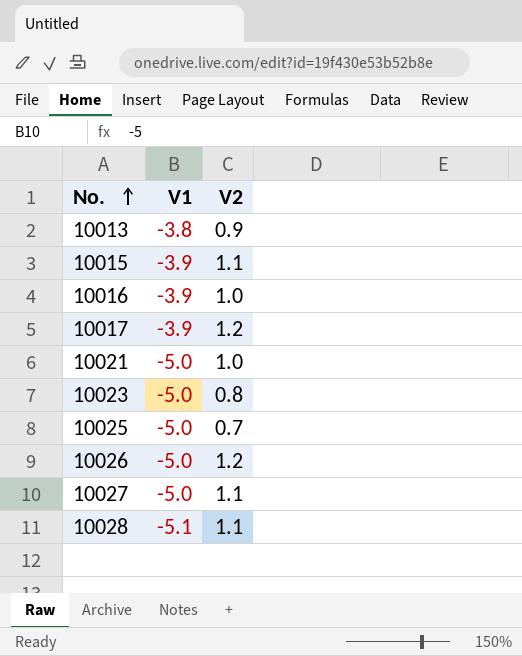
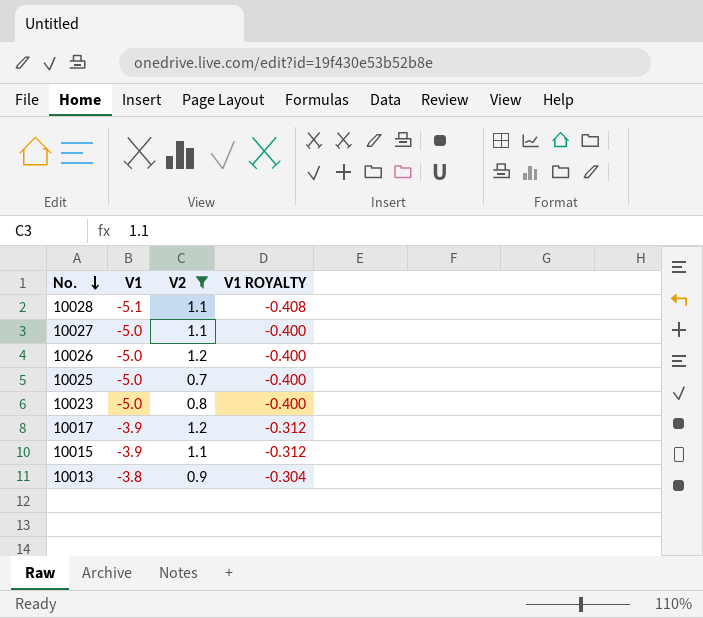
filter: none -> V2 != 1.0
row order: No. ascending -> No. descending
column V1 ROYALTY | formula: none -> [V1] * 0.08

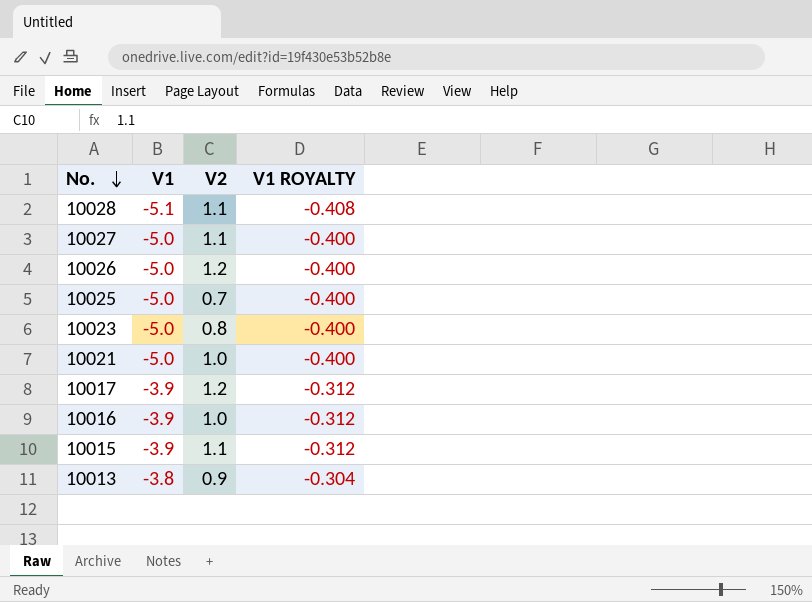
filter: V2 != 1.0 -> none

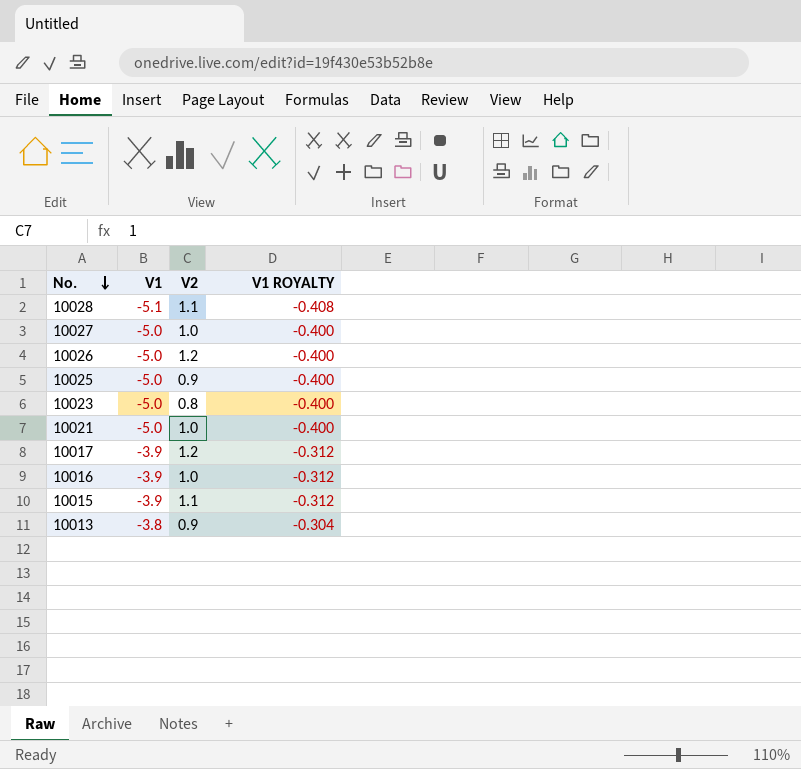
10027 | V2: 1.1 -> 1.0
10025 | V2: 0.7 -> 0.9

